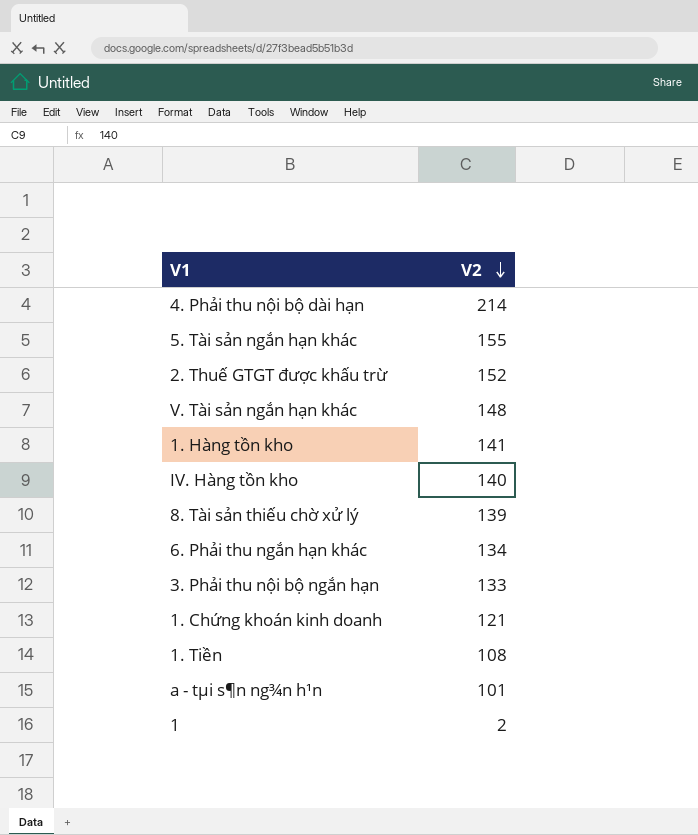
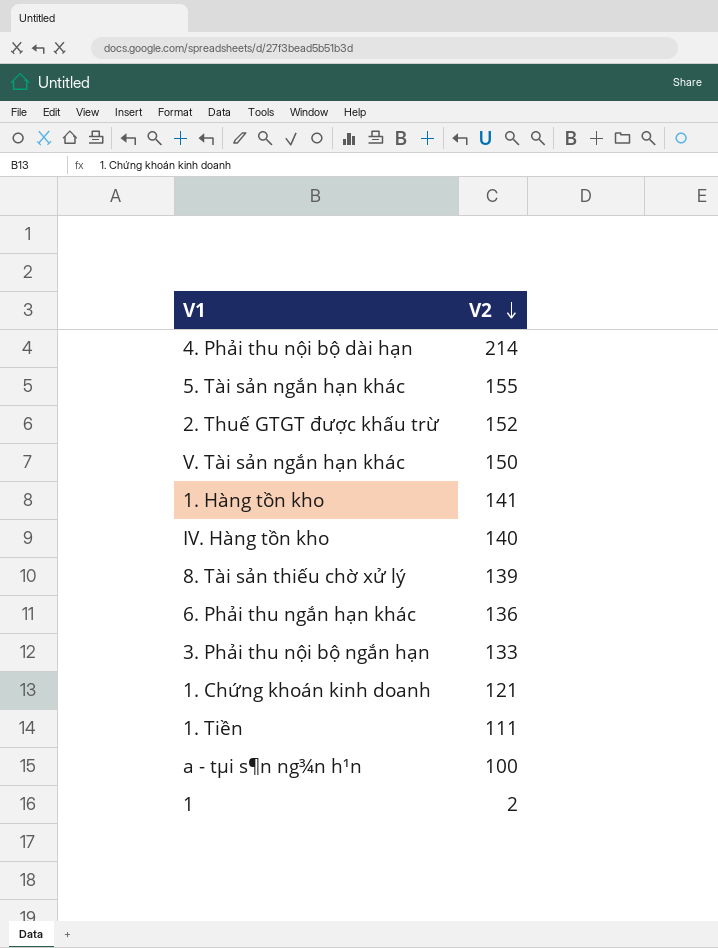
V. Tài sản ngắn hạn khác | V2: 148 -> 150
6. Phải thu ngắn hạn khác | V2: 134 -> 136
1. Tiền | V2: 108 -> 111
a - tµi s¶n ng¾n h¹n | V2: 101 -> 100

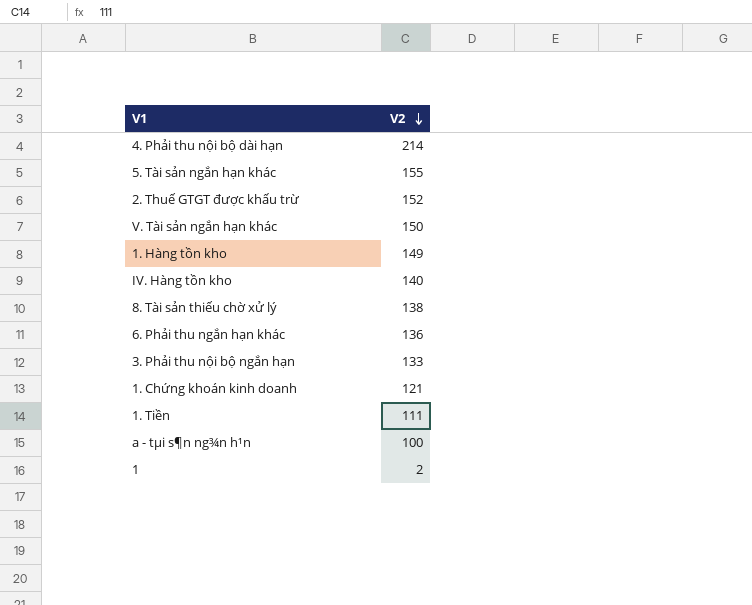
1. Hàng tồn kho | V2: 141 -> 149
8. Tài sản thiếu chờ xử lý | V2: 139 -> 138

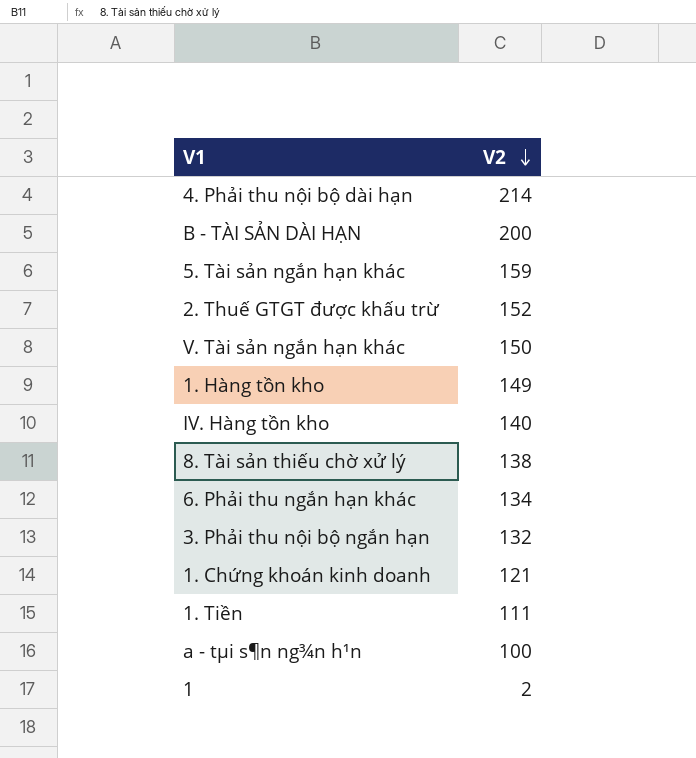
row B - TÀI SẢN DÀI HẠN: none -> 200
5. Tài sản ngắn hạn khác | V2: 155 -> 159
6. Phải thu ngắn hạn khác | V2: 136 -> 134
3. Phải thu nội bộ ngắn hạn | V2: 133 -> 132

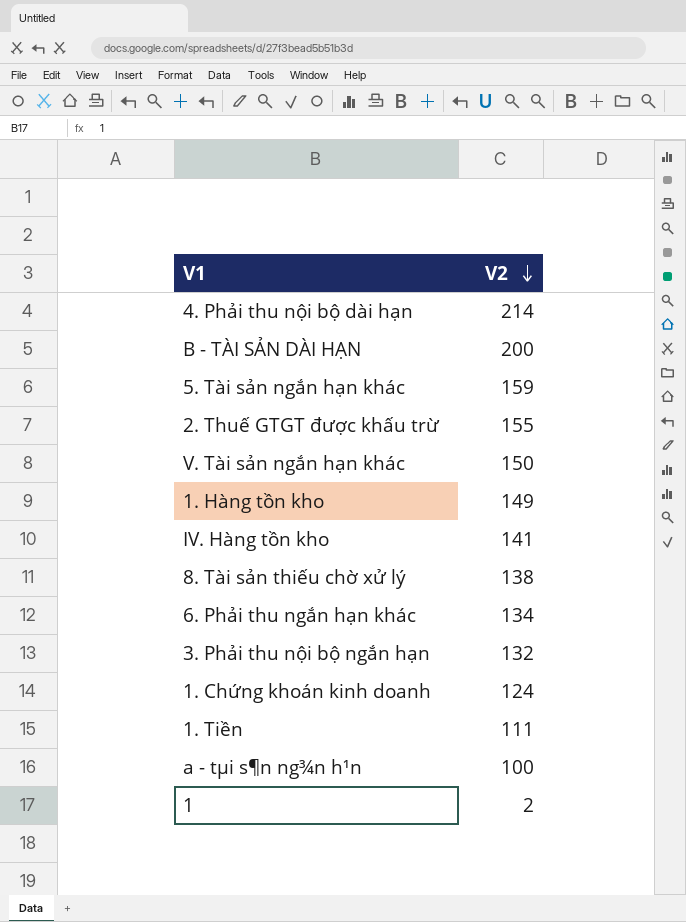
2. Thuế GTGT được khấu trừ | V2: 152 -> 155
IV. Hàng tồn kho | V2: 140 -> 141
1. Chứng khoán kinh doanh | V2: 121 -> 124

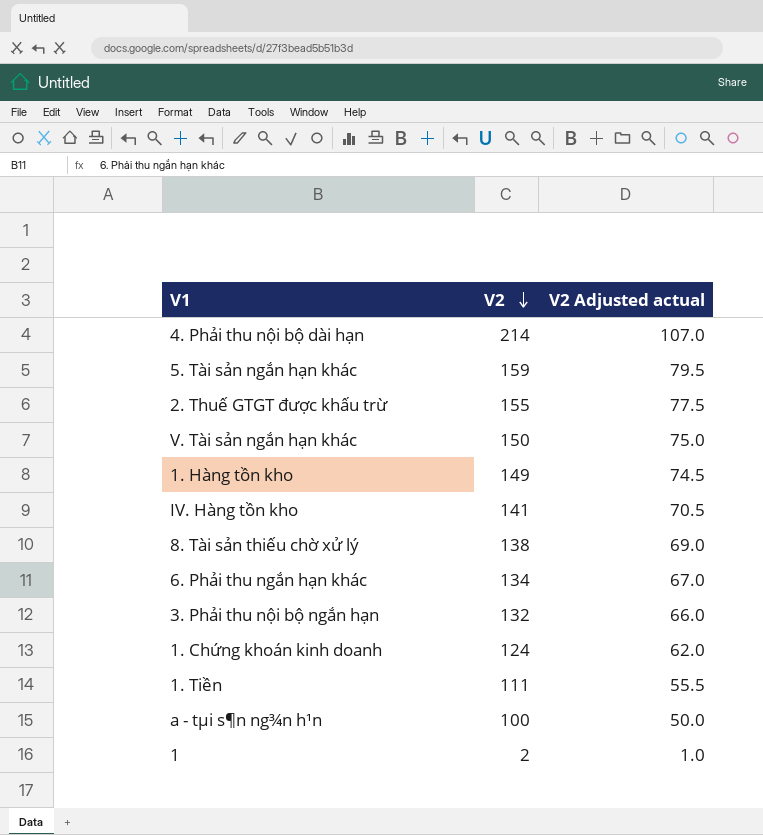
column V2 Adjusted actual | formula: none -> [V2] * 0.5
row B - TÀI SẢN DÀI HẠN: 200 -> none

